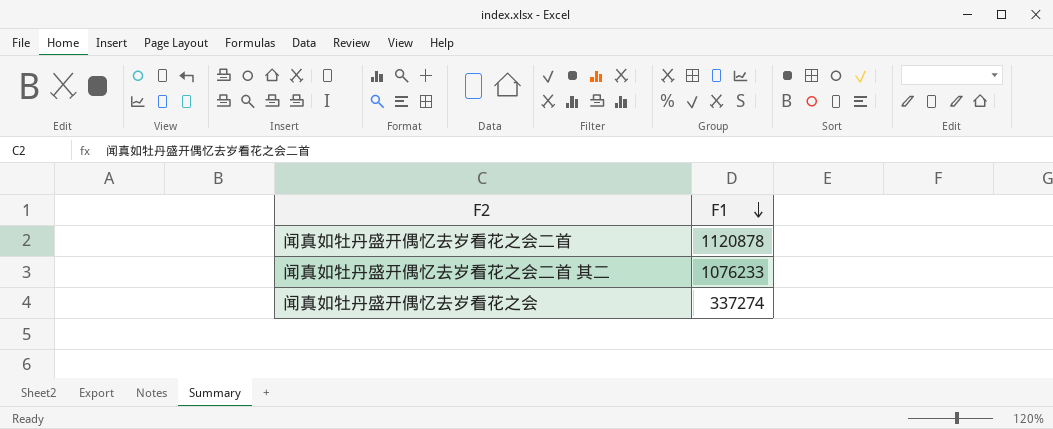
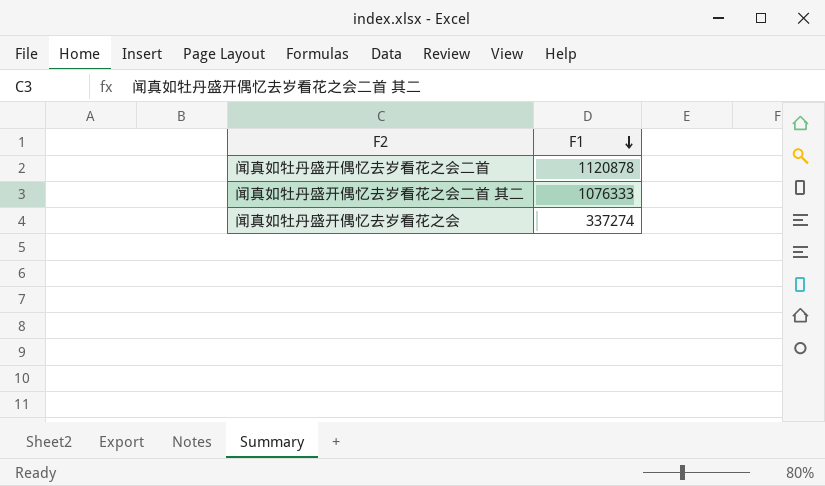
闻真如牡丹盛开偶忆去岁看花之会二首 其二 | F1: 1076233 -> 1076333

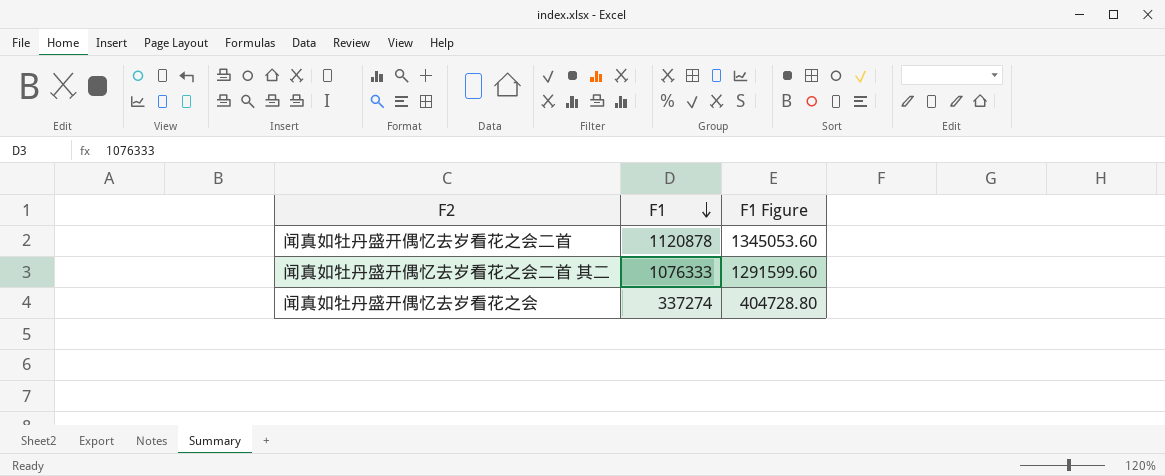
column F1 Figure | formula: none -> [F1] * 1.2

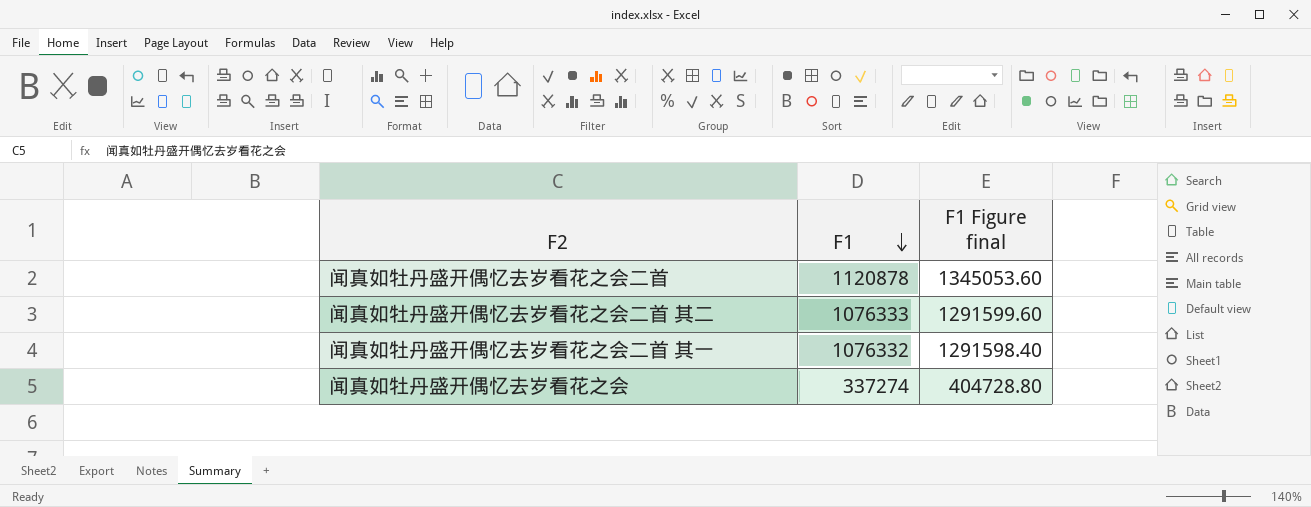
column name: F1 Figure -> F1 Figure final
row 闻真如牡丹盛开偶忆去岁看花之会二首 其一: none -> 1076332 | 1291598.40

